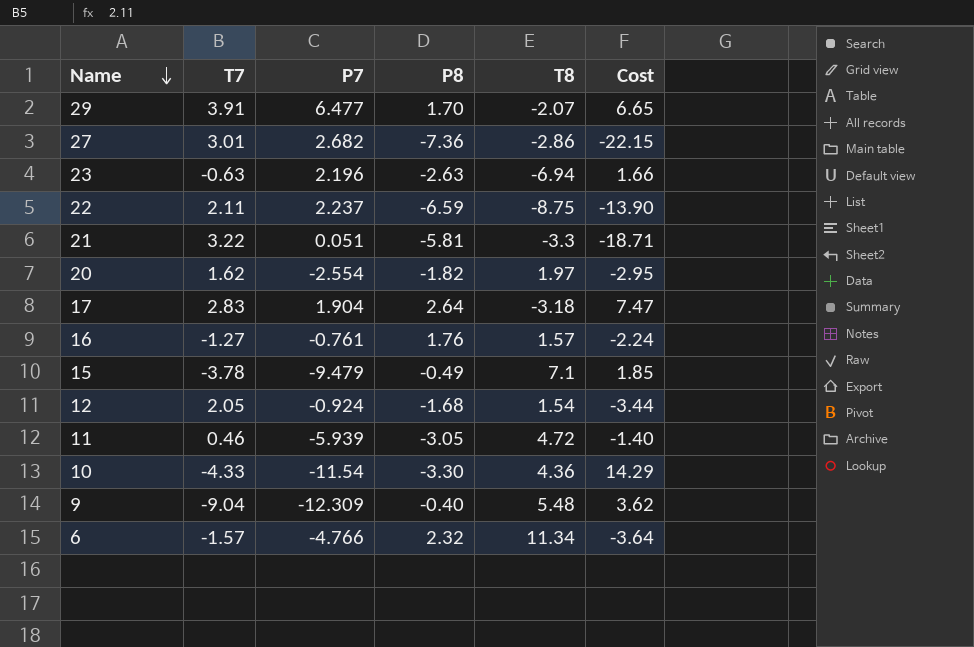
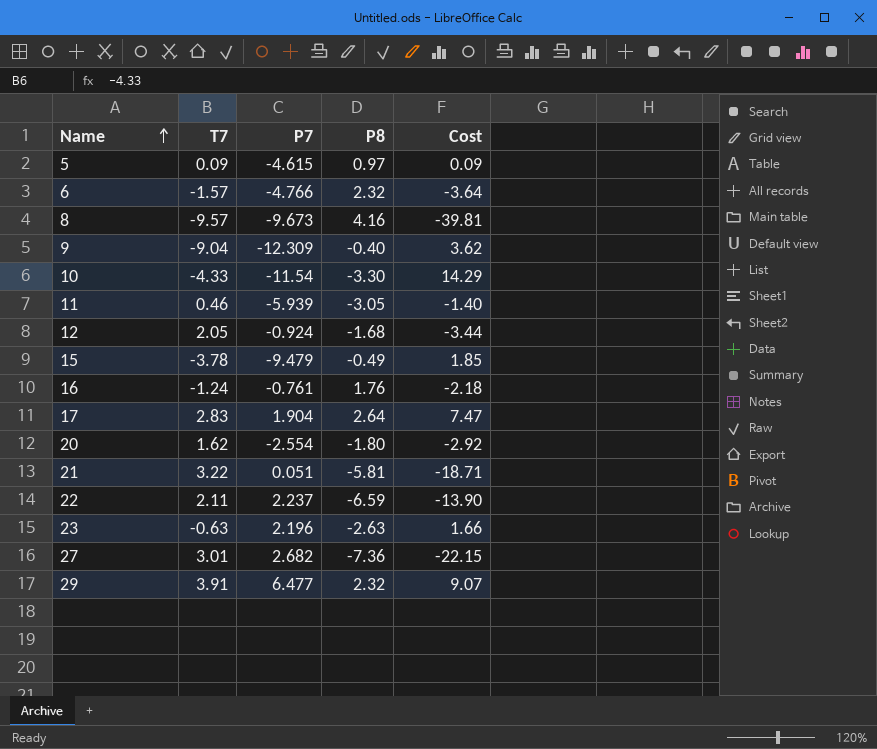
row order: Name descending -> Name ascending
column T8 | position: 5 -> none
row 5: none -> 0.09 | -4.615 | 0.97 | 0.09
row 8: none -> -9.57 | -9.673 | 4.16 | -39.81
16 | T7: -1.27 -> -1.24
16 | Cost: -2.24 -> -2.18
20 | P8: -1.82 -> -1.80
20 | Cost: -2.95 -> -2.92
29 | P8: 1.70 -> 2.32
29 | Cost: 6.65 -> 9.07

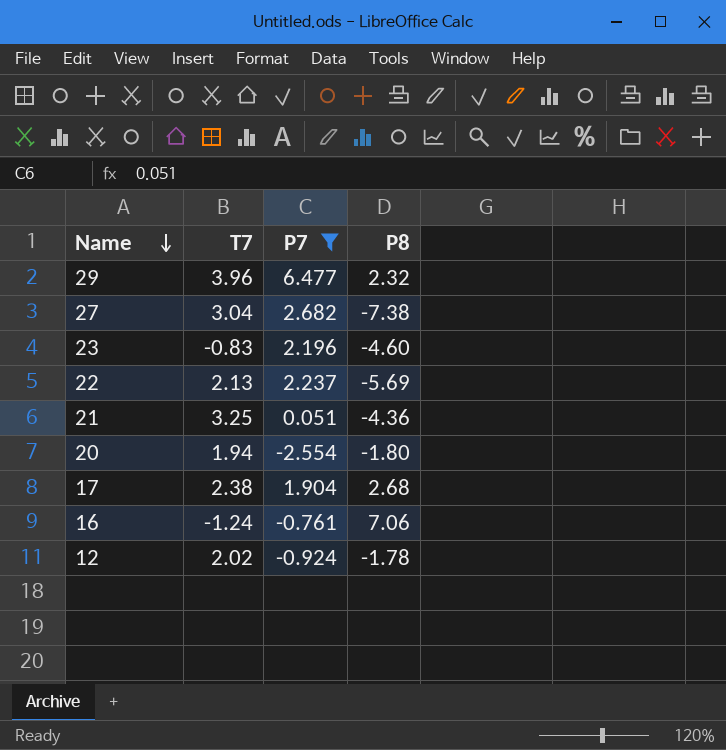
filter: none -> P7 >= -2.554
row order: Name ascending -> Name descending
column Cost | formula: [T7] * [P8] -> none
29 | T7: 3.91 -> 3.96
27 | T7: 3.01 -> 3.04
27 | P8: -7.36 -> -7.38
23 | T7: -0.63 -> -0.83
23 | P8: -2.63 -> -4.60
22 | T7: 2.11 -> 2.13
22 | P8: -6.59 -> -5.69
21 | T7: 3.22 -> 3.25
21 | P8: -5.81 -> -4.36
20 | T7: 1.62 -> 1.94
17 | T7: 2.83 -> 2.38
17 | P8: 2.64 -> 2.68
16 | P8: 1.76 -> 7.06
12 | T7: 2.05 -> 2.02
12 | P8: -1.68 -> -1.78

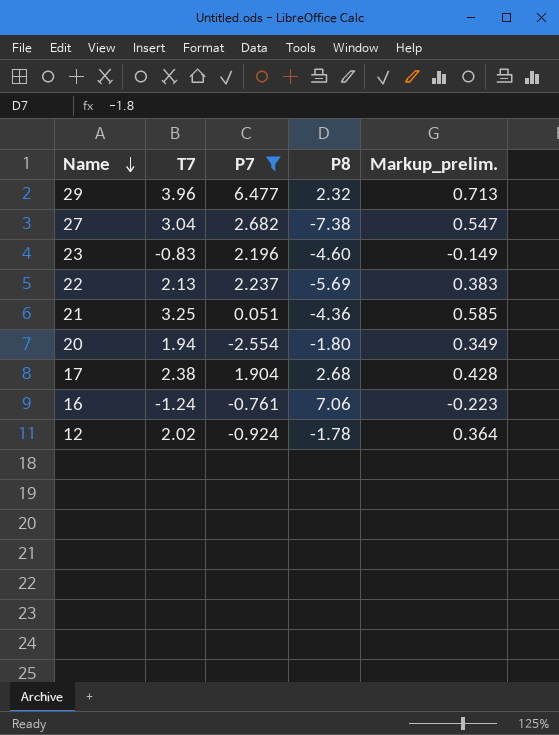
column Markup_prelim. | formula: none -> [T7] * 0.18

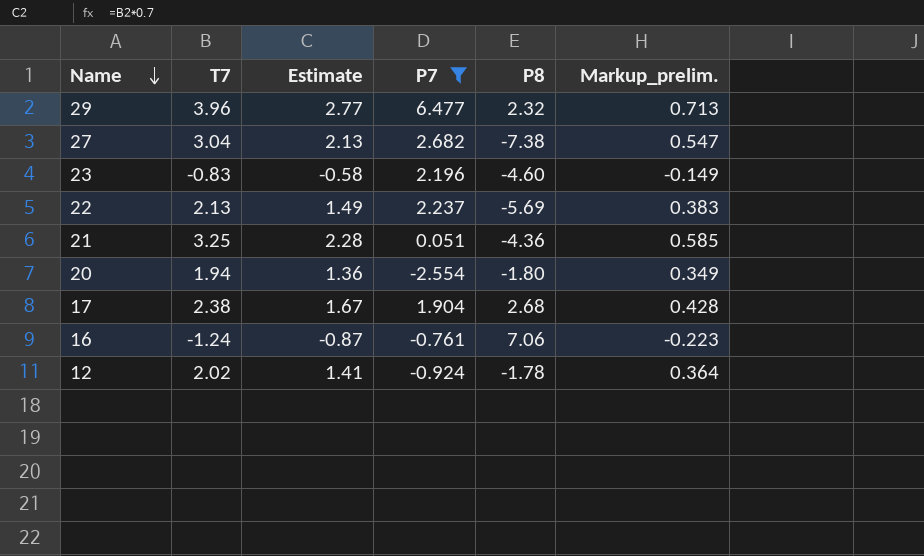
column Estimate | formula: none -> [T7] * 0.7

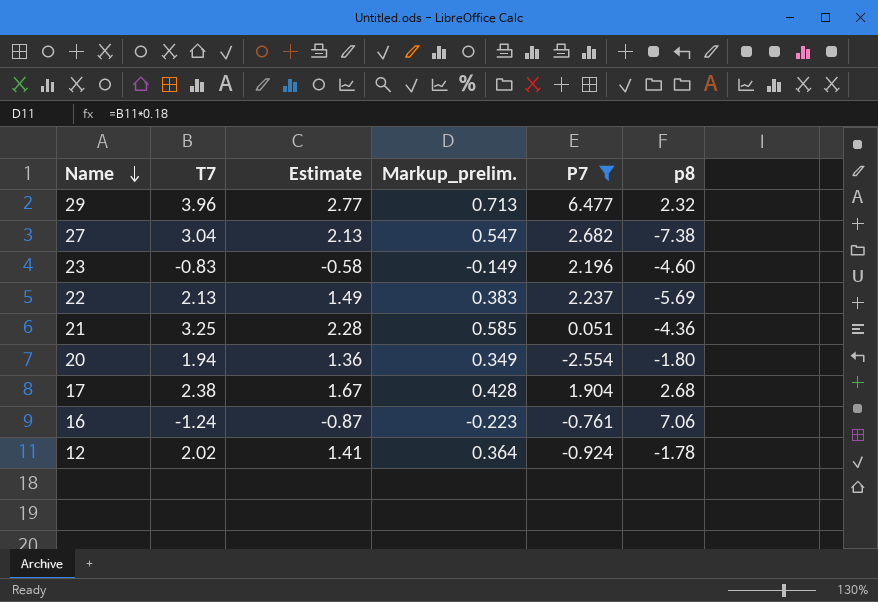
column Markup_prelim. | position: 6 -> 4
column name: P8 -> p8

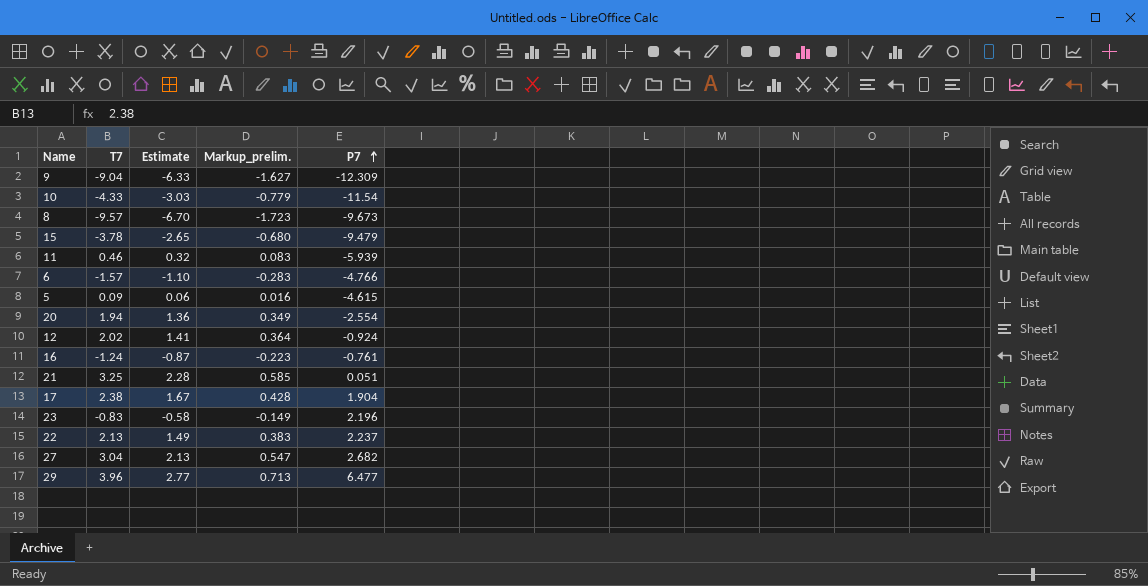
filter: P7 >= -2.554 -> none
row order: Name descending -> P7 ascending
column p8 | position: 6 -> none

